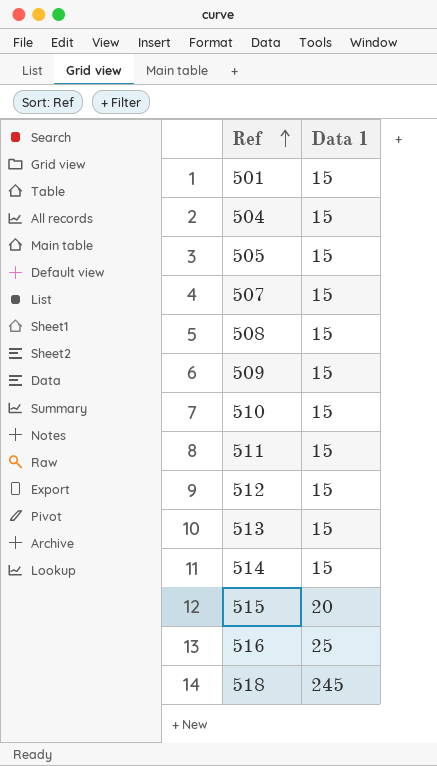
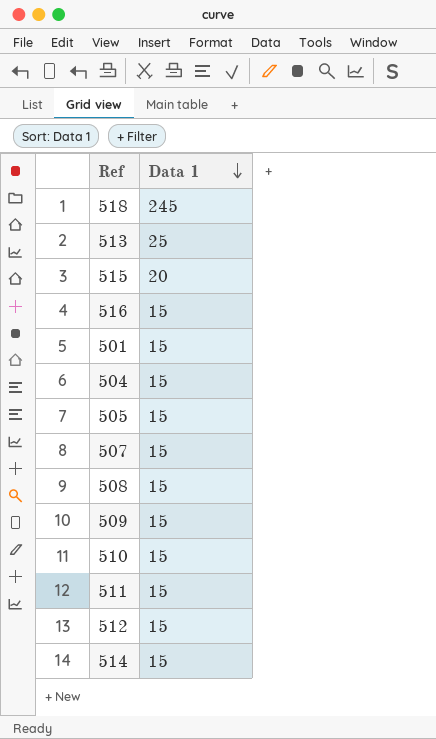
row order: Ref ascending -> Data 1 descending
513 | Data 1: 15 -> 25
516 | Data 1: 25 -> 15

